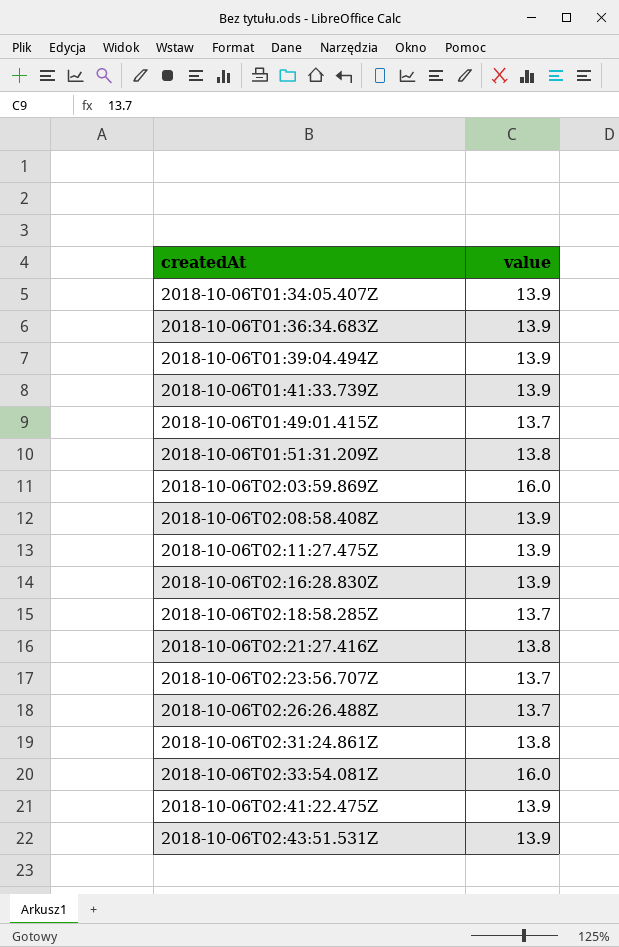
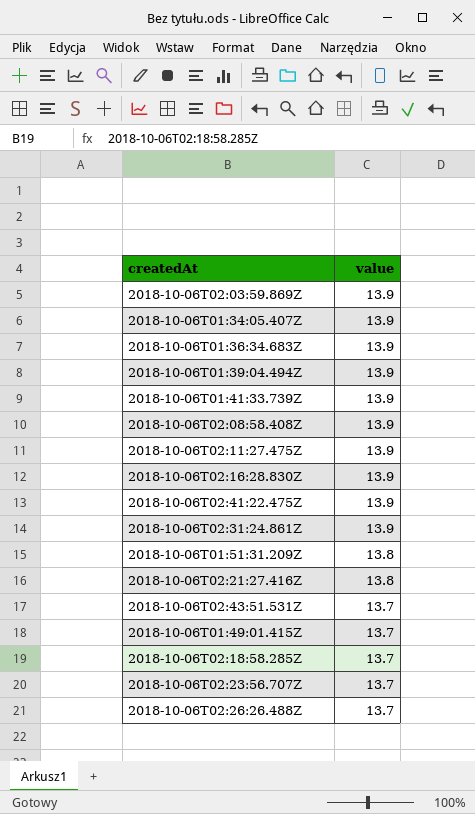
row order: createdAt ascending -> value descending
row 2018-10-06T02:33:54.081Z: 16.0 -> none
2018-10-06T02:03:59.869Z | value: 16.0 -> 13.9
2018-10-06T02:31:24.861Z | value: 13.8 -> 13.9
2018-10-06T02:43:51.531Z | value: 13.9 -> 13.7

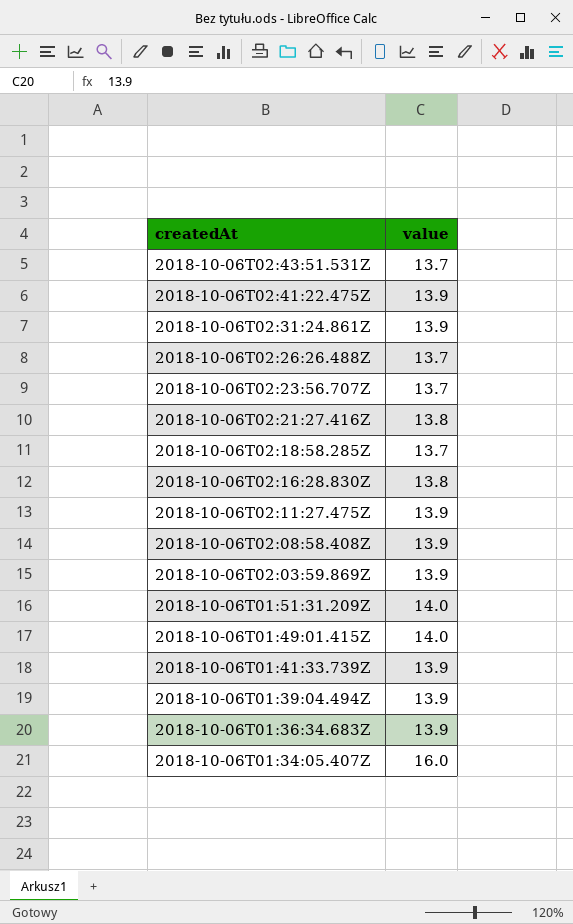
row order: value descending -> createdAt descending
2018-10-06T02:16:28.830Z | value: 13.9 -> 13.8
2018-10-06T01:51:31.209Z | value: 13.8 -> 14.0
2018-10-06T01:49:01.415Z | value: 13.7 -> 14.0
2018-10-06T01:34:05.407Z | value: 13.9 -> 16.0

